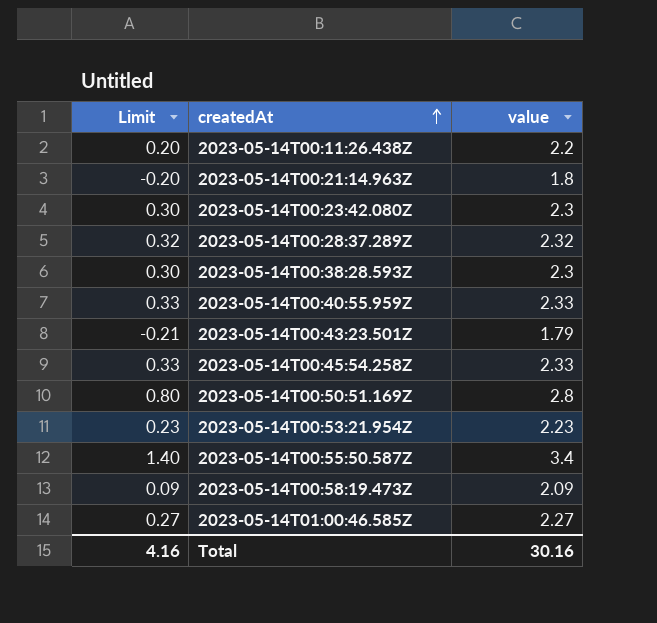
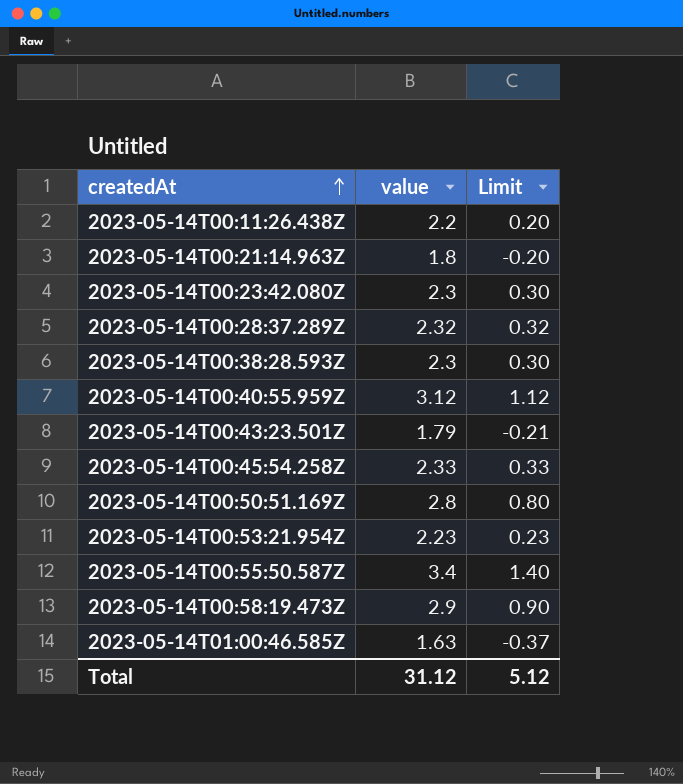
column Limit | position: 1 -> 3
2023-05-14T00:40:55.959Z | value: 2.33 -> 3.12
2023-05-14T00:40:55.959Z | Limit: 0.33 -> 1.12
2023-05-14T00:58:19.473Z | value: 2.09 -> 2.9
2023-05-14T00:58:19.473Z | Limit: 0.09 -> 0.90
2023-05-14T01:00:46.585Z | value: 2.27 -> 1.63
2023-05-14T01:00:46.585Z | Limit: 0.27 -> -0.37
Total | value: 30.16 -> 31.12
Total | Limit: 4.16 -> 5.12

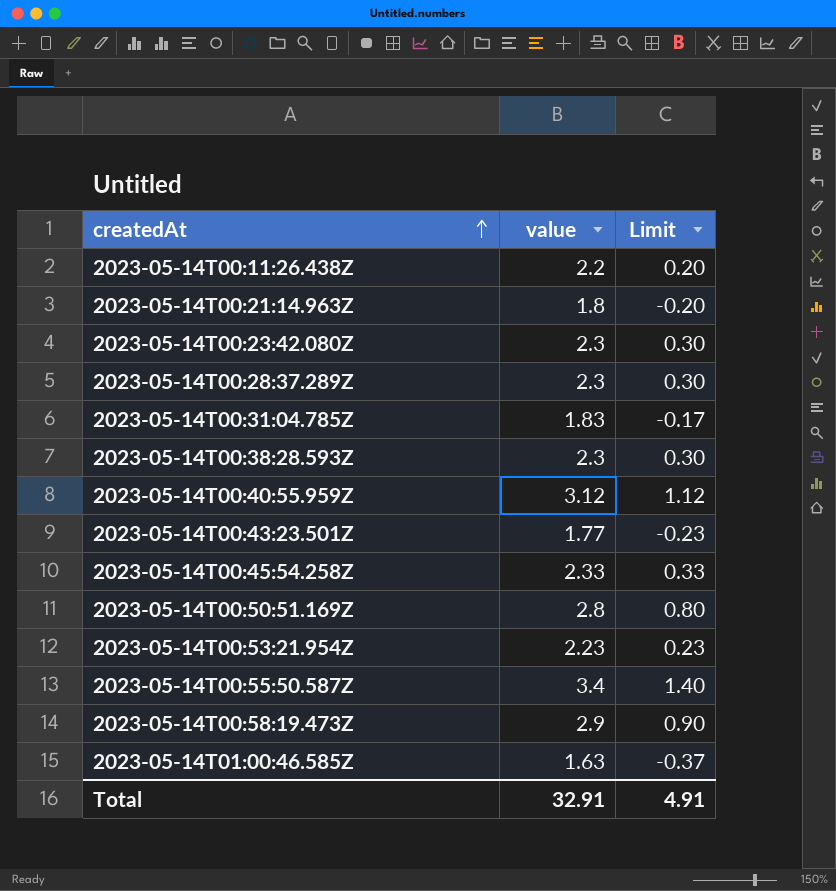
2023-05-14T00:28:37.289Z | value: 2.32 -> 2.3
2023-05-14T00:28:37.289Z | Limit: 0.32 -> 0.30
row 2023-05-14T00:31:04.785Z: none -> 1.83 | -0.17
2023-05-14T00:43:23.501Z | value: 1.79 -> 1.77
2023-05-14T00:43:23.501Z | Limit: -0.21 -> -0.23
Total | value: 31.12 -> 32.91
Total | Limit: 5.12 -> 4.91

